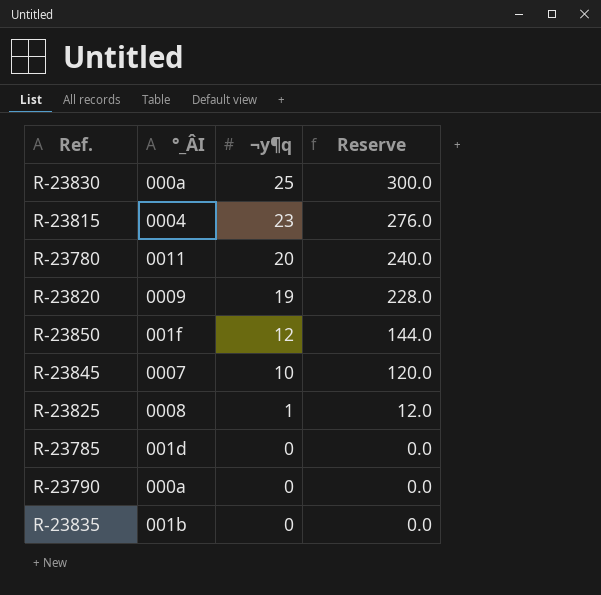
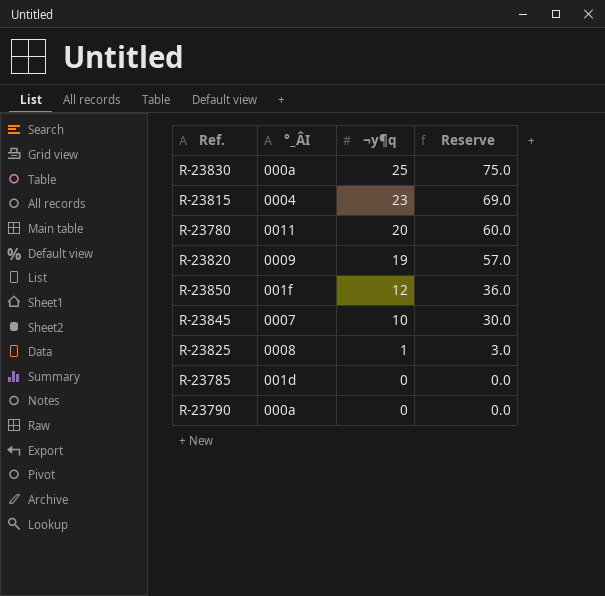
column Reserve | formula: [¬y¶q] * 12 -> [¬y¶q] * 3
row R-23835: 001b | 0 | 0.0 -> none

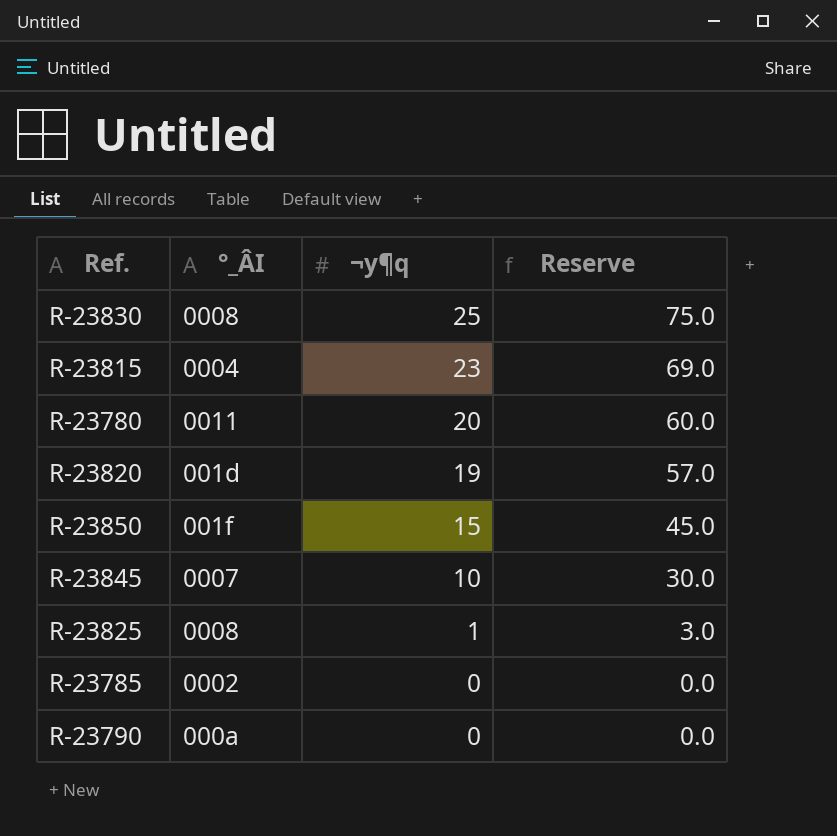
R-23830 | °_ÂI: 000a -> 0008
R-23820 | °_ÂI: 0009 -> 001d
R-23850 | ¬y¶q: 12 -> 15
R-23850 | Reserve: 36.0 -> 45.0
R-23785 | °_ÂI: 001d -> 0002

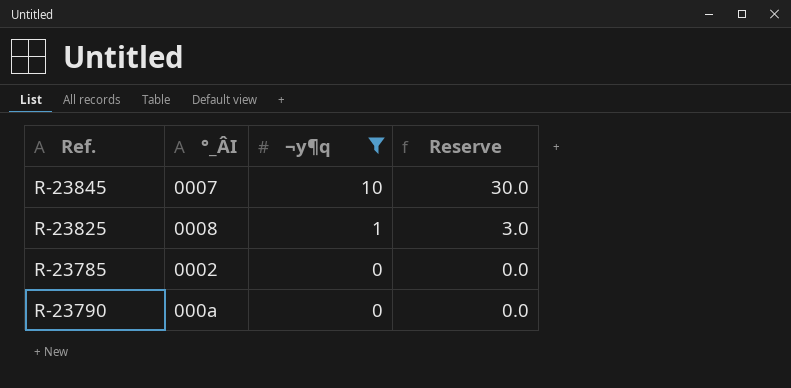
filter: none -> ¬y¶q <= 10

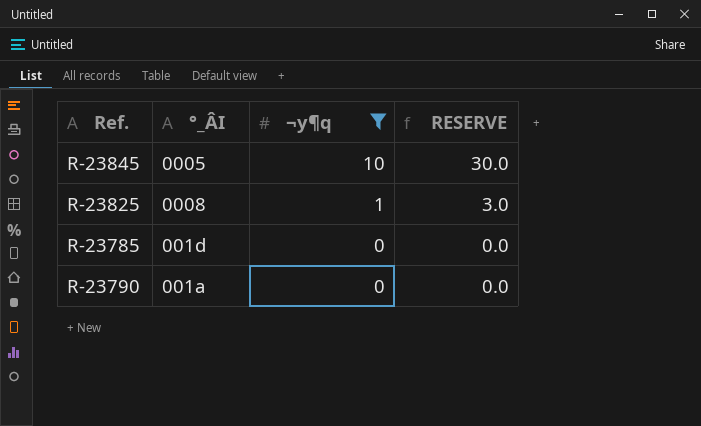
column name: Reserve -> RESERVE
R-23845 | °_ÂI: 0007 -> 0005
R-23785 | °_ÂI: 0002 -> 001d
R-23790 | °_ÂI: 000a -> 001a

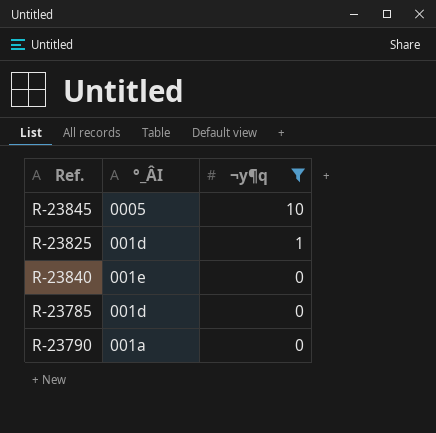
column RESERVE | formula: [¬y¶q] * 3 -> none
R-23825 | °_ÂI: 0008 -> 001d
row R-23840: none -> 001e | 0

